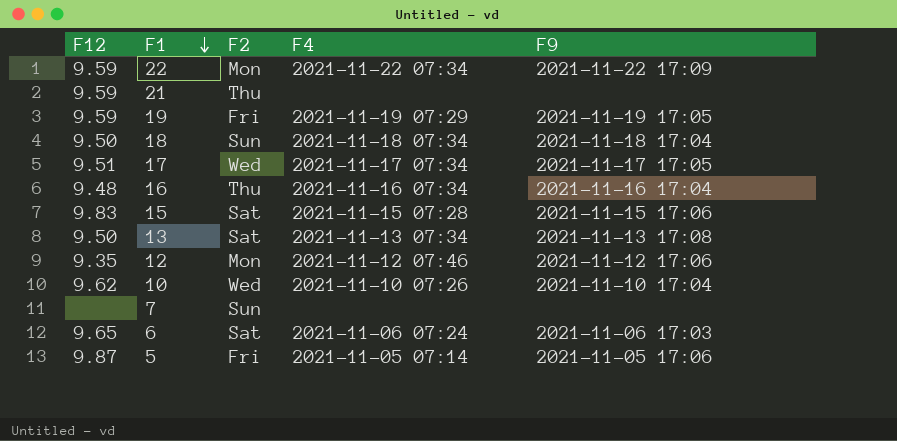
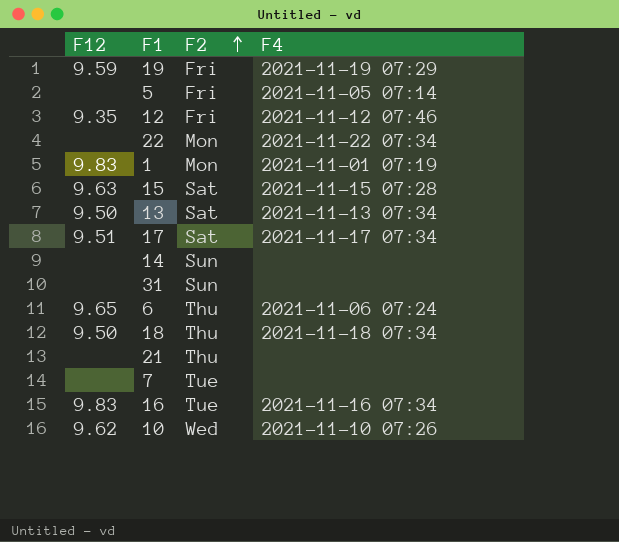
row order: F1 descending -> F2 ascending
column F9 | position: 5 -> none
5 | F12: 9.87 -> none
12 | F2: Mon -> Fri
22 | F12: 9.59 -> none
row 1: none -> 9.83 | Mon | 2021-11-01 07:19
15 | F12: 9.83 -> 9.63
17 | F2: Wed -> Sat
row 14: none -> none | Sun | none
row 31: none -> none | Sun | none
6 | F2: Sat -> Thu
18 | F2: Sun -> Thu
21 | F12: 9.59 -> none
7 | F2: Sun -> Tue
16 | F12: 9.48 -> 9.83
16 | F2: Thu -> Tue

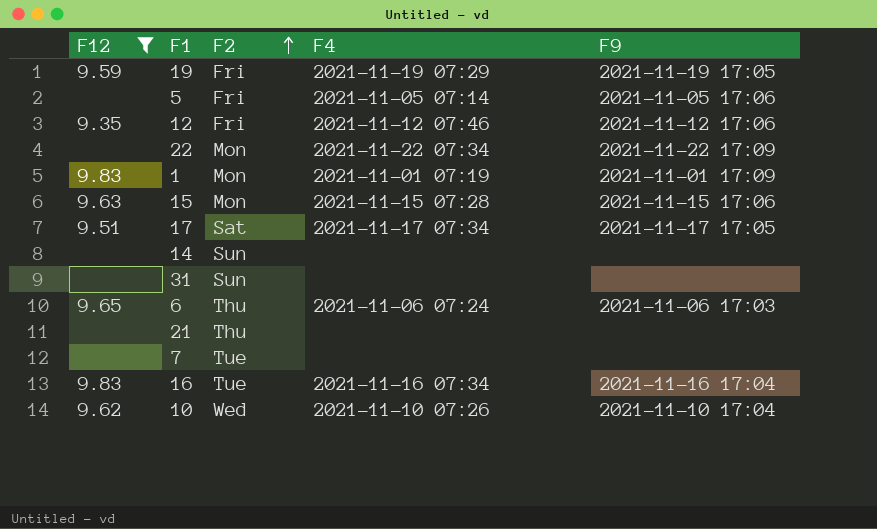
filter: none -> F12 != 9.50
column F9 | position: none -> 5
15 | F2: Sat -> Mon

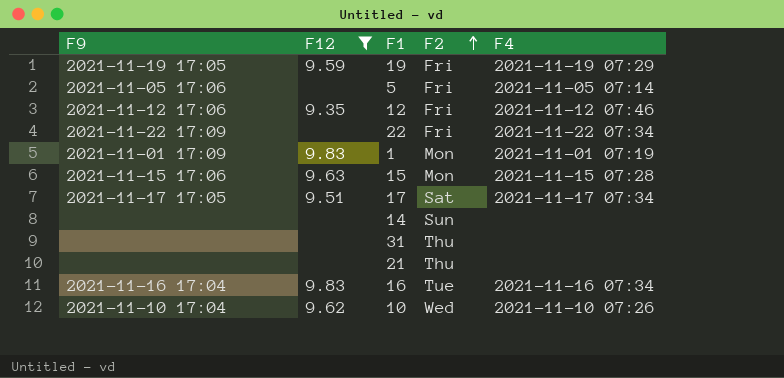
column F9 | position: 5 -> 1
row 6: 9.65 | Thu | 2021-11-06 07:24 | 2021-11-06 17:03 -> none
row 7: none | Tue | none | none -> none
22 | F2: Mon -> Fri
31 | F2: Sun -> Thu

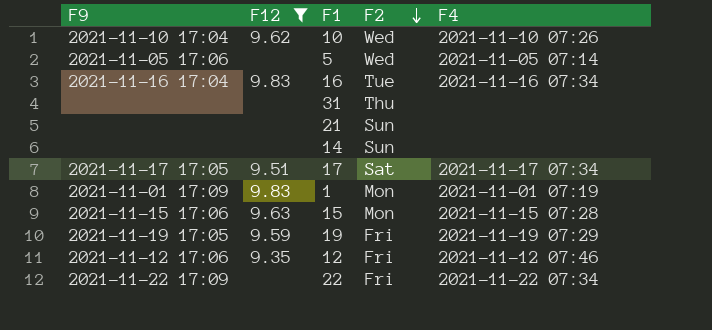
row order: F2 ascending -> F2 descending
5 | F2: Fri -> Wed
21 | F2: Thu -> Sun

